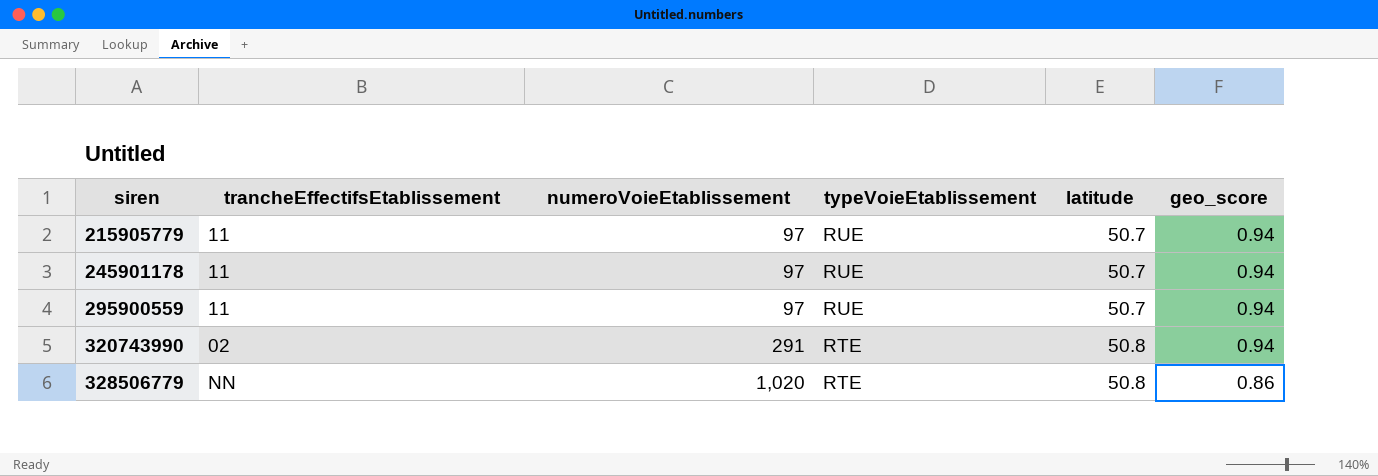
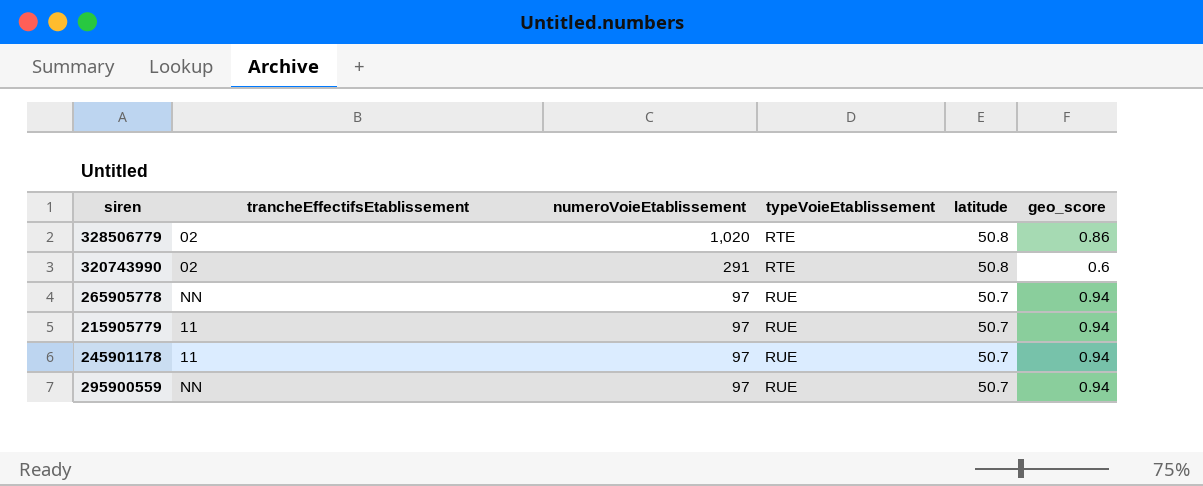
row order: siren ascending -> numeroVoieEtablissement descending
328506779 | trancheEffectifsEtablissement: NN -> 02
320743990 | geo_score: 0.94 -> 0.6
row 265905778: none -> NN | 97 | RUE | 50.7 | 0.94
295900559 | trancheEffectifsEtablissement: 11 -> NN

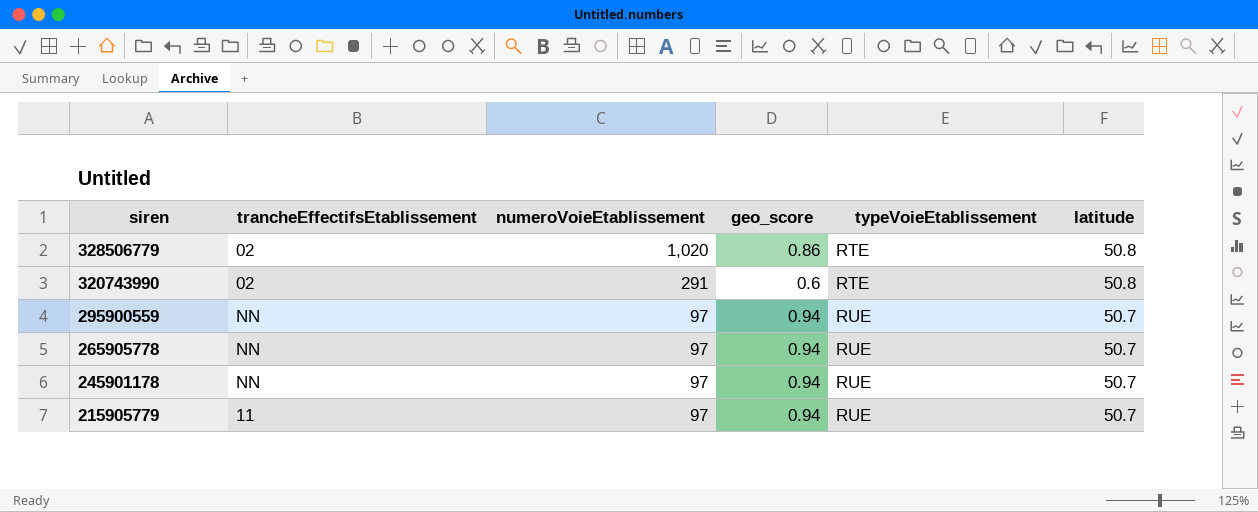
row order: numeroVoieEtablissement descending -> siren descending
column geo_score | position: 6 -> 4
245901178 | trancheEffectifsEtablissement: 11 -> NN

